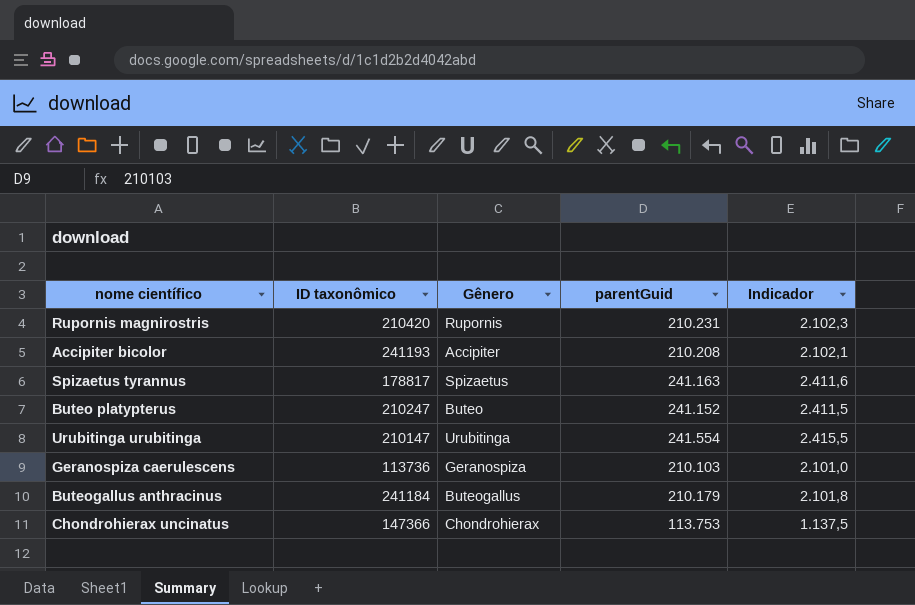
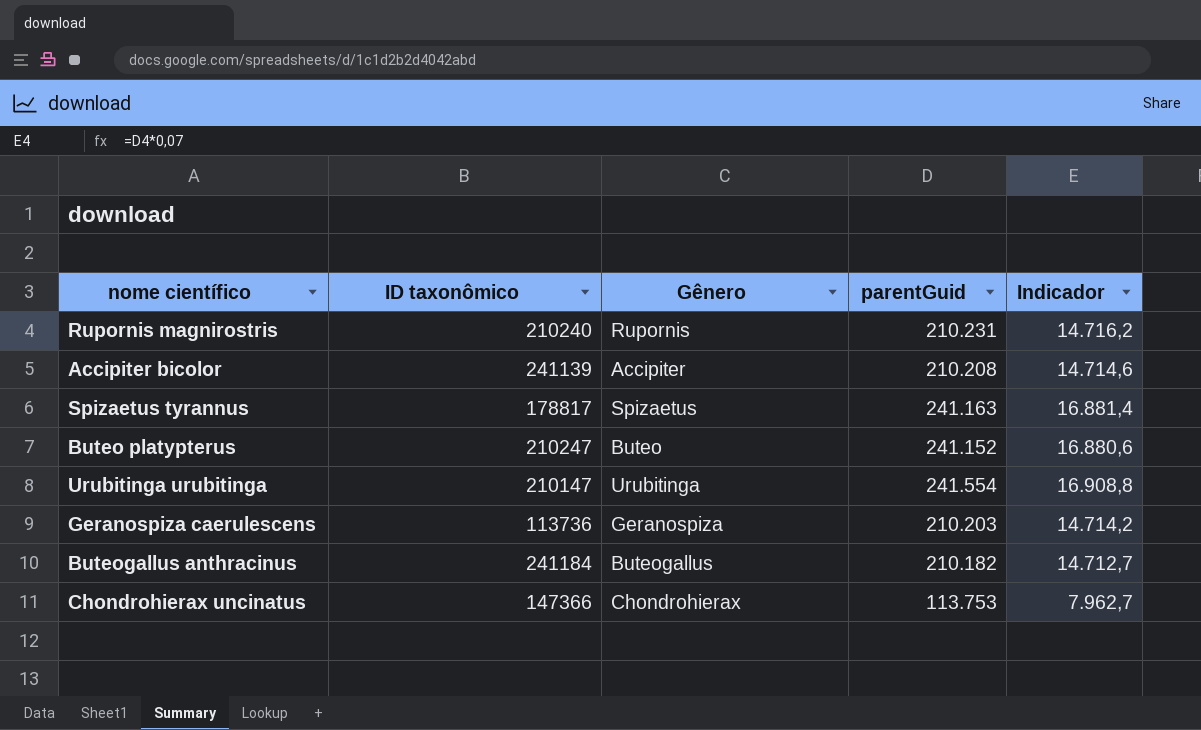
column Indicador | formula: [parentGuid] * 0,01 -> [parentGuid] * 0,07
Rupornis magnirostris | ID taxonômico: 210420 -> 210240
Accipiter bicolor | ID taxonômico: 241193 -> 241139
Geranospiza caerulescens | parentGuid: 210.103 -> 210.203
Buteogallus anthracinus | parentGuid: 210.179 -> 210.182

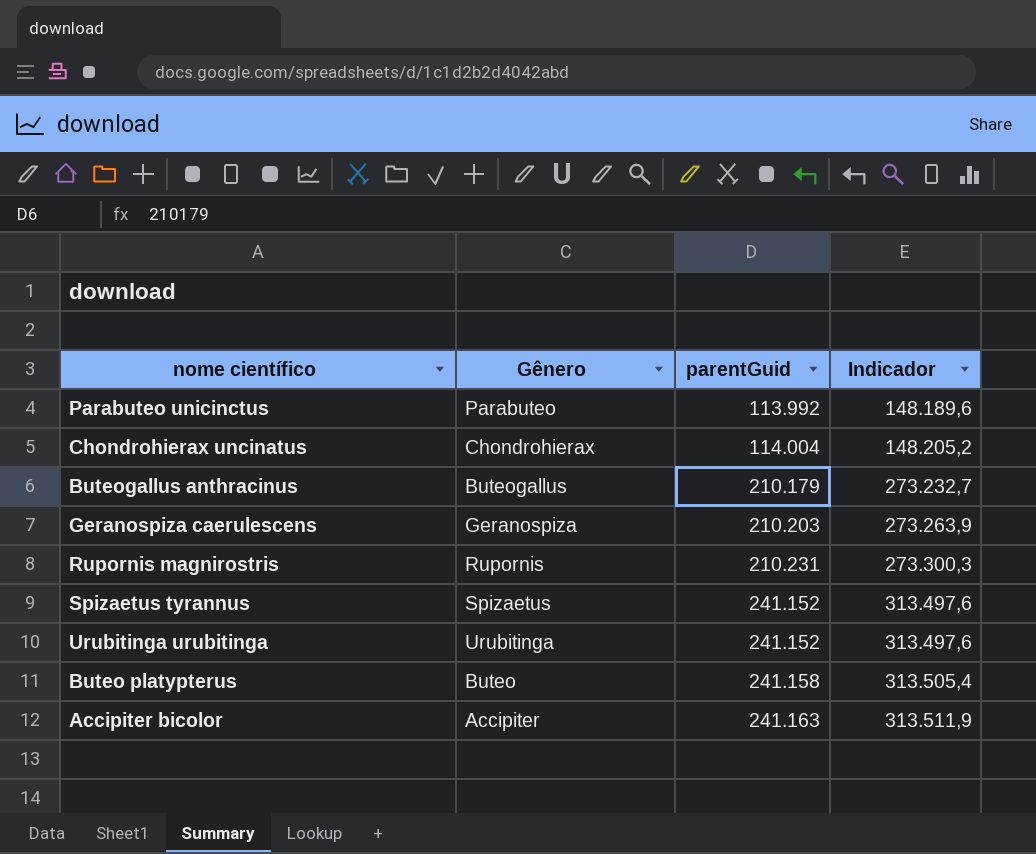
row order: none -> parentGuid ascending
column ID taxonômico | position: 2 -> none
column Indicador | formula: [parentGuid] * 0,07 -> [parentGuid] * 1,3
row Parabuteo unicinctus: none -> Parabuteo | 113.992 | 148.189,6
Chondrohierax uncinatus | parentGuid: 113.753 -> 114.004
Buteogallus anthracinus | parentGuid: 210.182 -> 210.179
Spizaetus tyrannus | parentGuid: 241.163 -> 241.152
Urubitinga urubitinga | parentGuid: 241.554 -> 241.152
Buteo platypterus | parentGuid: 241.152 -> 241.158
Accipiter bicolor | parentGuid: 210.208 -> 241.163

